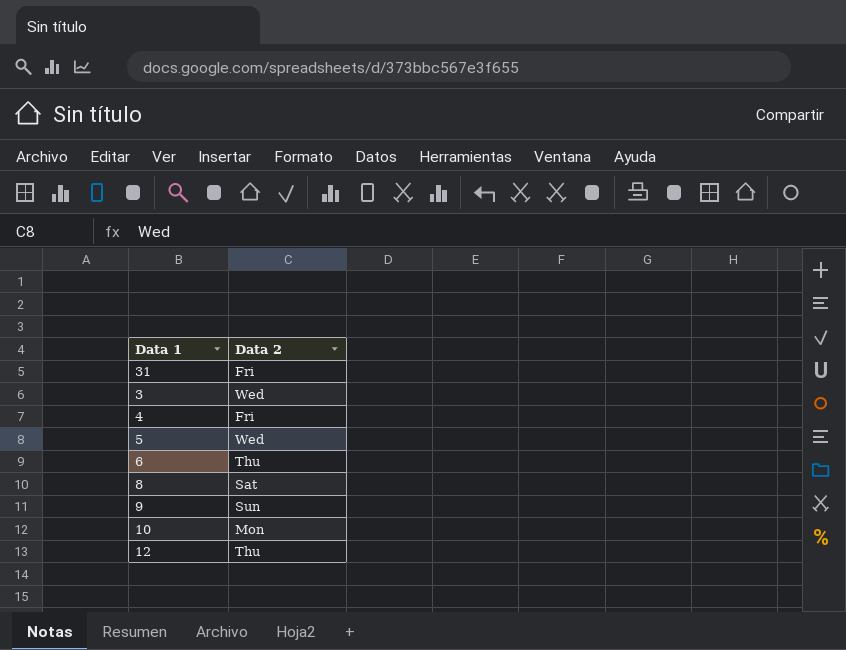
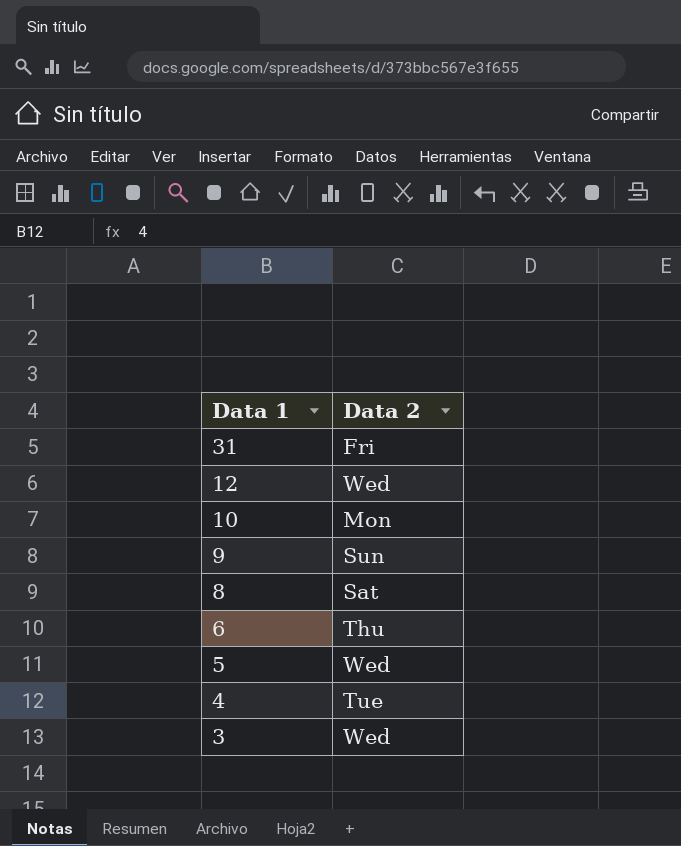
row order: none -> Data 1 descending
12 | Data 2: Thu -> Wed
4 | Data 2: Fri -> Tue

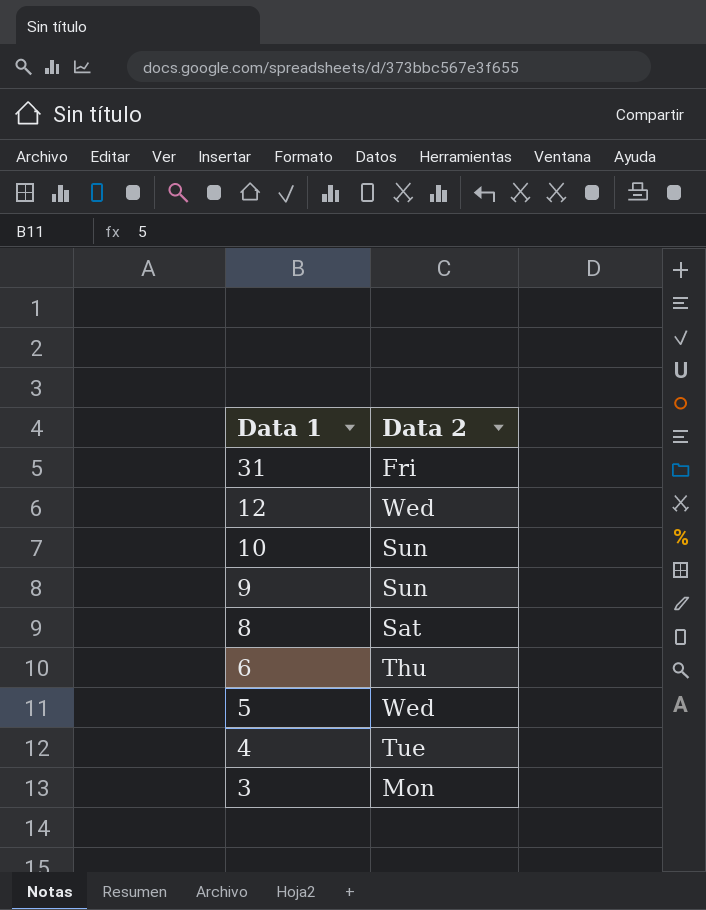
10 | Data 2: Mon -> Sun
3 | Data 2: Wed -> Mon

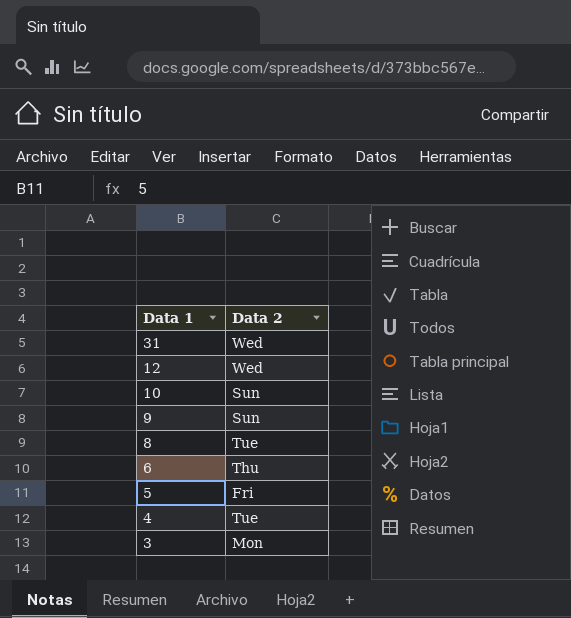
31 | Data 2: Fri -> Wed
8 | Data 2: Sat -> Tue
5 | Data 2: Wed -> Fri

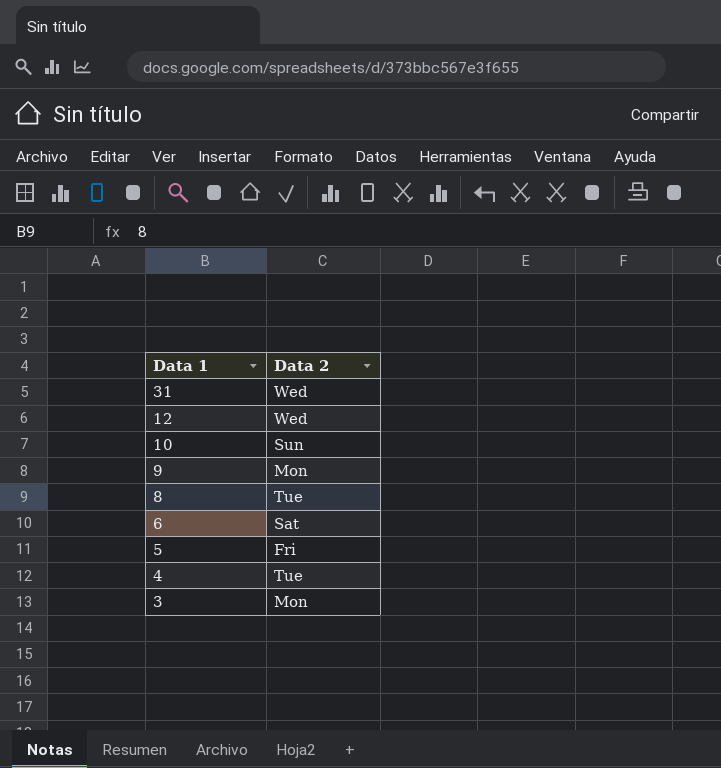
9 | Data 2: Sun -> Mon
6 | Data 2: Thu -> Sat

